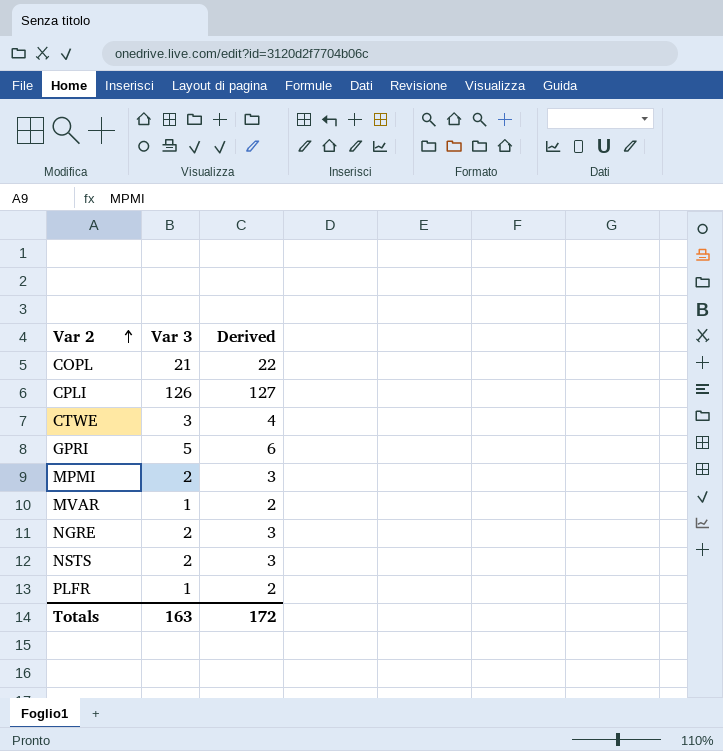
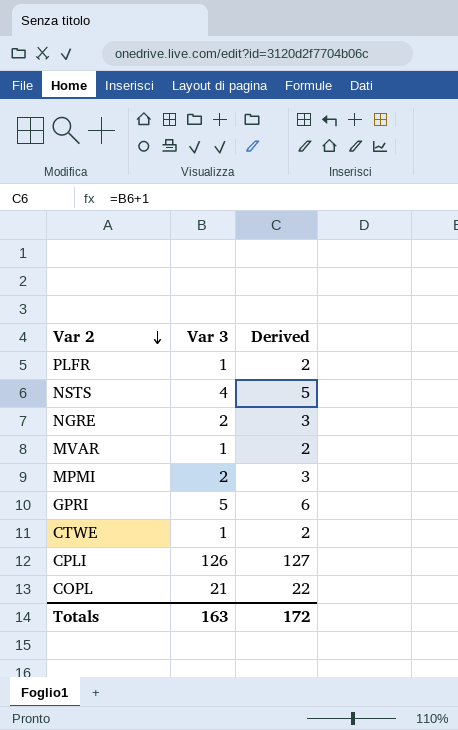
row order: Var 2 ascending -> Var 2 descending
NSTS | Var 3: 2 -> 4
NSTS | Derived: 3 -> 5
CTWE | Var 3: 3 -> 1
CTWE | Derived: 4 -> 2

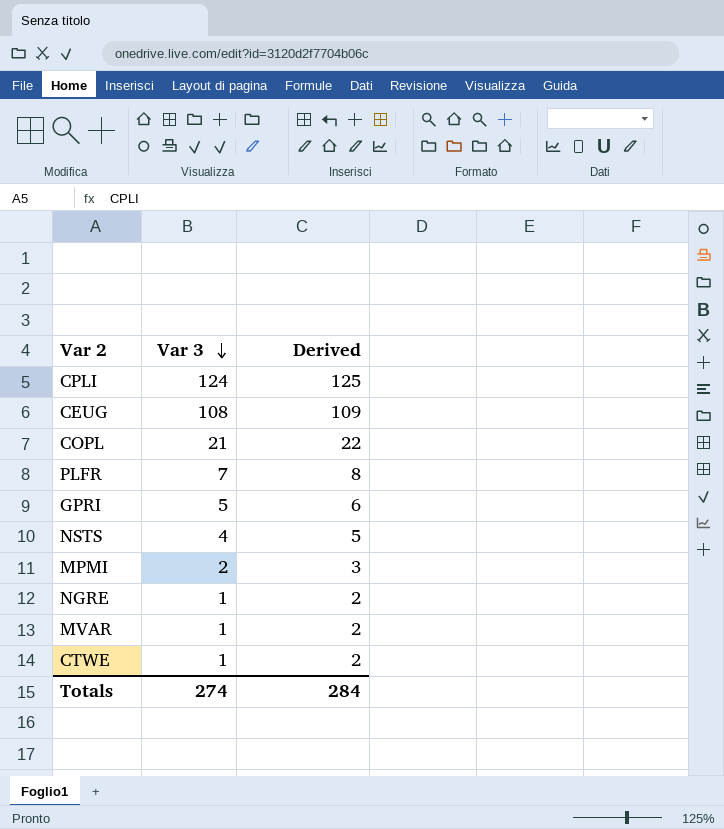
row order: Var 2 descending -> Var 3 descending
CPLI | Var 3: 126 -> 124
CPLI | Derived: 127 -> 125
row CEUG: none -> 108 | 109
PLFR | Var 3: 1 -> 7
PLFR | Derived: 2 -> 8
NGRE | Var 3: 2 -> 1
NGRE | Derived: 3 -> 2
Totals | Var 3: 163 -> 274
Totals | Derived: 172 -> 284

